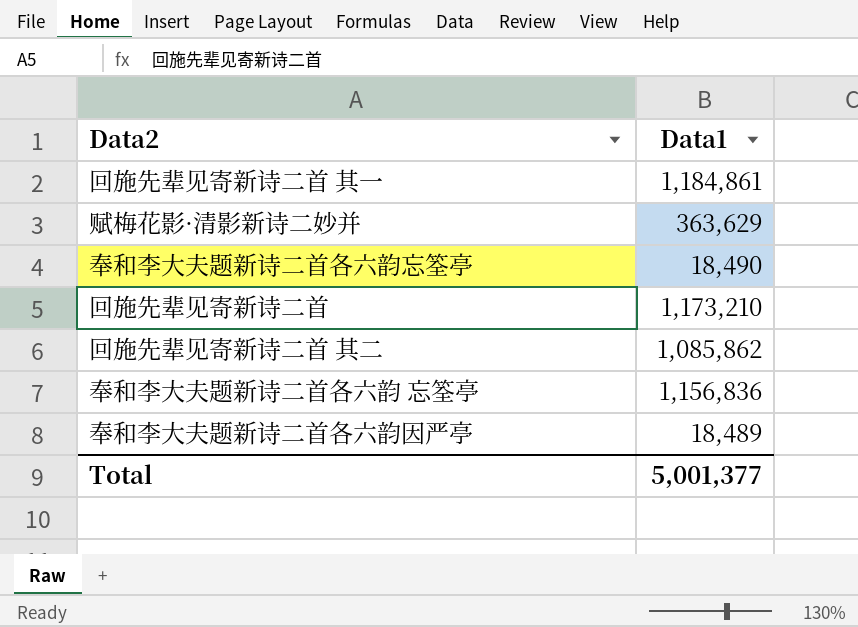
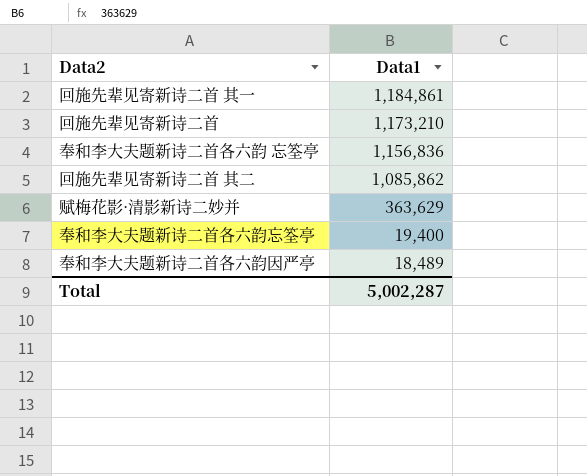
row order: none -> Data1 descending
奉和李大夫题新诗二首各六韵忘筌亭 | Data1: 18,490 -> 19,400
Total | Data1: 5,001,377 -> 5,002,287

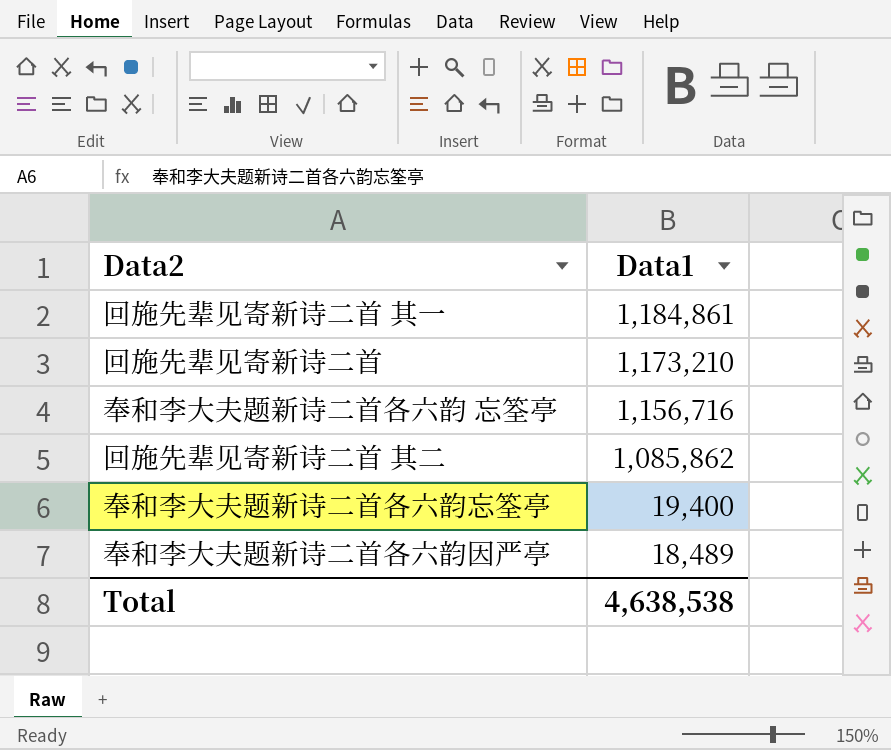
row 赋梅花影·清影新诗二妙并: 363,629 -> none
奉和李大夫题新诗二首各六韵 忘筌亭 | Data1: 1,156,836 -> 1,156,716
Total | Data1: 5,002,287 -> 4,638,538

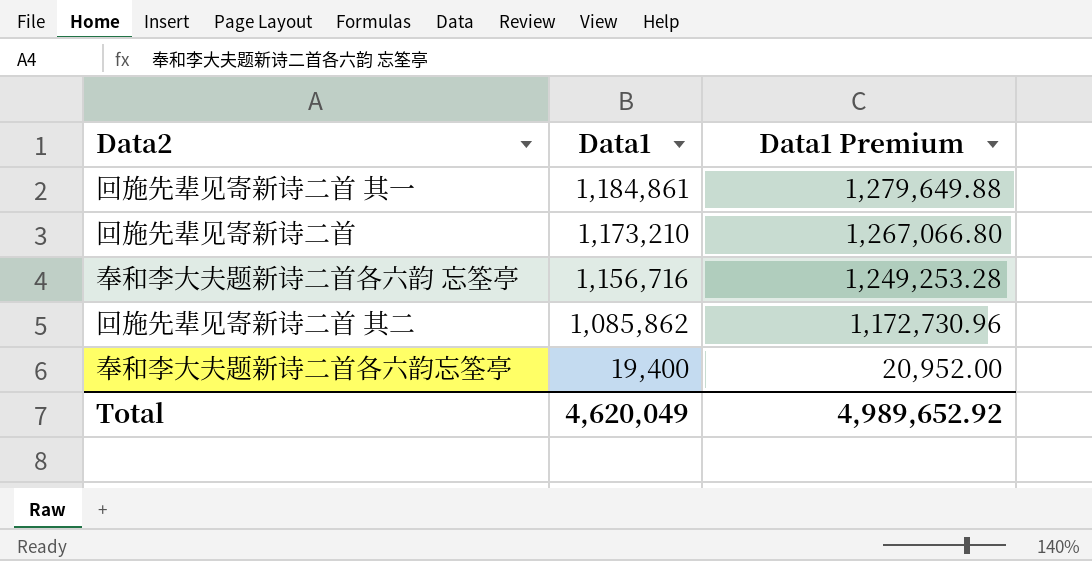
column Data1 Premium | formula: none -> [Data1] * 1.08
row 奉和李大夫题新诗二首各六韵因严亭: 18,489 -> none
Total | Data1: 4,638,538 -> 4,620,049

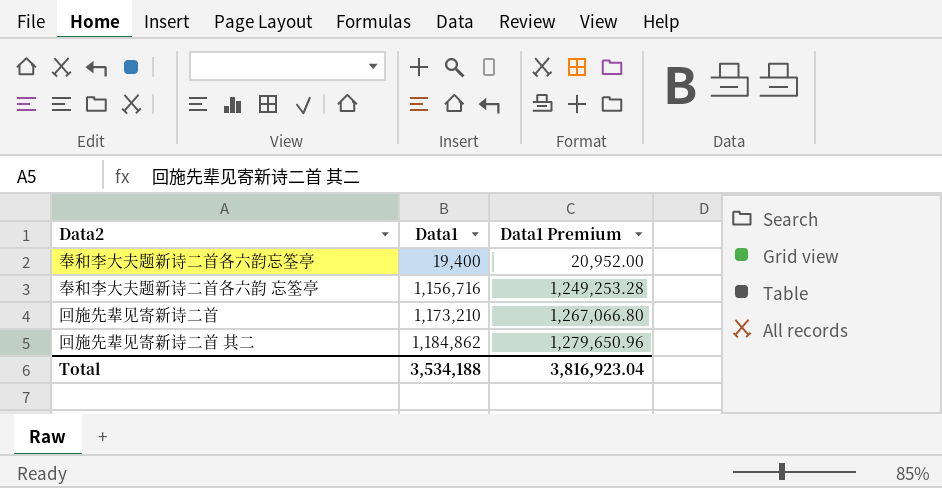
row order: Data1 descending -> Data1 ascending
row 回施先辈见寄新诗二首 其一: 1,184,861 | 1,279,649.88 -> none
回施先辈见寄新诗二首 其二 | Data1: 1,085,862 -> 1,184,862
回施先辈见寄新诗二首 其二 | Data1 Premium: 1,172,730.96 -> 1,279,650.96
Total | Data1: 4,620,049 -> 3,534,188
Total | Data1 Premium: 4,989,652.92 -> 3,816,923.04

